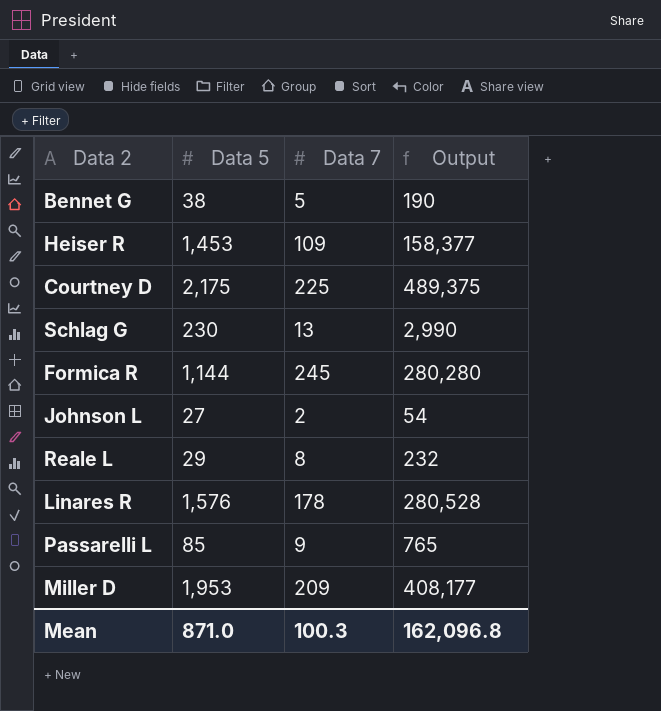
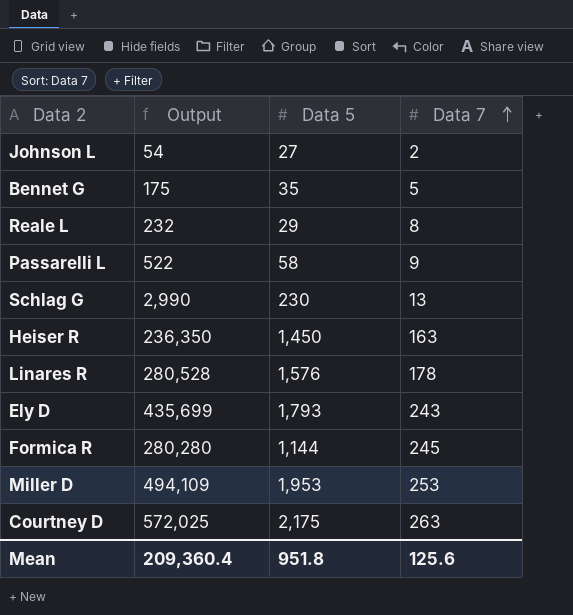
row order: none -> Data 7 ascending
column Output | position: 4 -> 2
Bennet G | Output: 190 -> 175
Bennet G | Data 5: 38 -> 35
Passarelli L | Output: 765 -> 522
Passarelli L | Data 5: 85 -> 58
Heiser R | Output: 158,377 -> 236,350
Heiser R | Data 5: 1,453 -> 1,450
Heiser R | Data 7: 109 -> 163
row Ely D: none -> 435,699 | 1,793 | 243
Miller D | Output: 408,177 -> 494,109
Miller D | Data 7: 209 -> 253
Courtney D | Output: 489,375 -> 572,025
Courtney D | Data 7: 225 -> 263
Mean | Output: 162,096.8 -> 209,360.4
Mean | Data 5: 871.0 -> 951.8
Mean | Data 7: 100.3 -> 125.6

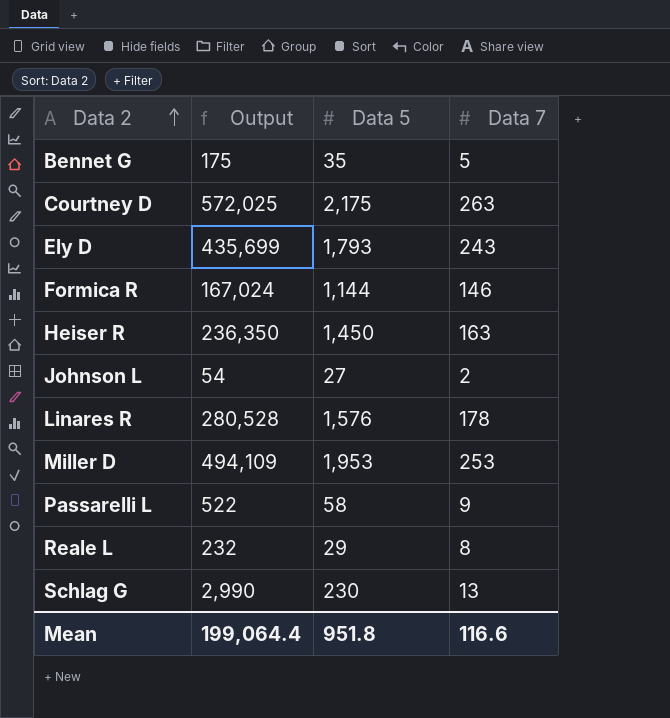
row order: Data 7 ascending -> Data 2 ascending
Formica R | Output: 280,280 -> 167,024
Formica R | Data 7: 245 -> 146
Mean | Output: 209,360.4 -> 199,064.4
Mean | Data 7: 125.6 -> 116.6

